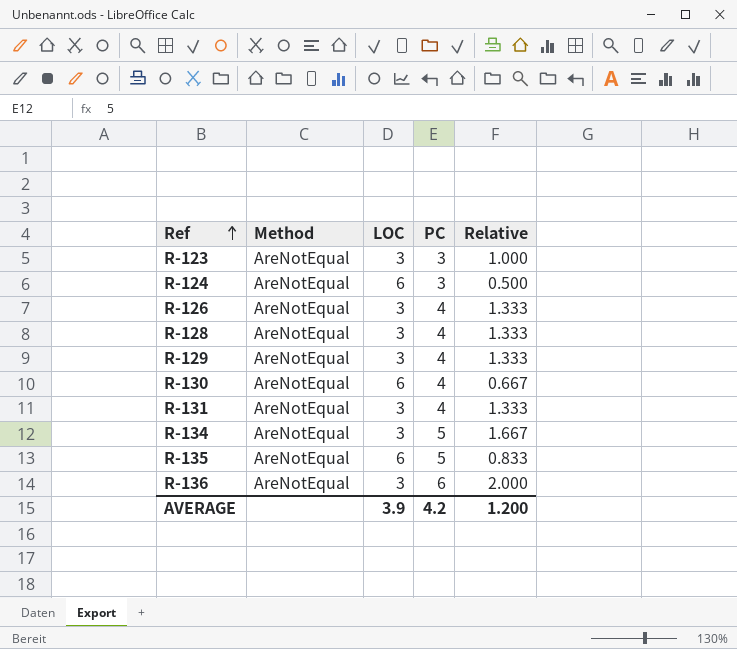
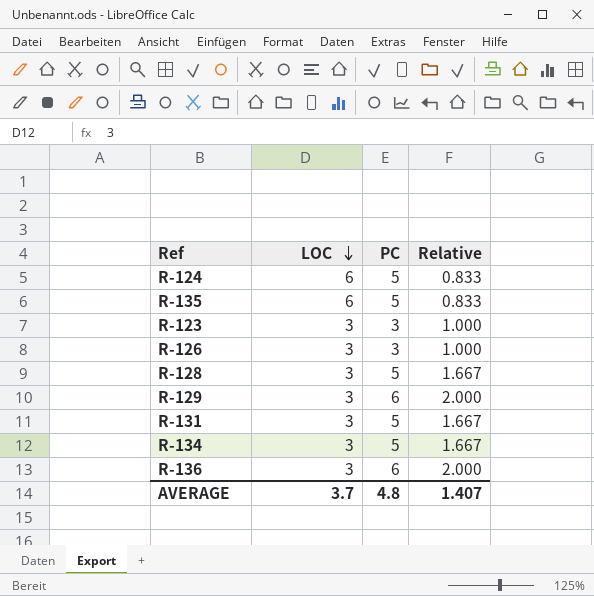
row order: Ref ascending -> LOC descending
column Method | position: 2 -> none
row R-130: AreNotEqual | 6 | 4 | 0.667 -> none
R-124 | PC: 3 -> 5
R-124 | Relative: 0.500 -> 0.833
R-126 | PC: 4 -> 3
R-126 | Relative: 1.333 -> 1.000
R-128 | PC: 4 -> 5
R-128 | Relative: 1.333 -> 1.667
R-129 | PC: 4 -> 6
R-129 | Relative: 1.333 -> 2.000
R-131 | PC: 4 -> 5
R-131 | Relative: 1.333 -> 1.667
AVERAGE | LOC: 3.9 -> 3.7
AVERAGE | PC: 4.2 -> 4.8
AVERAGE | Relative: 1.200 -> 1.407

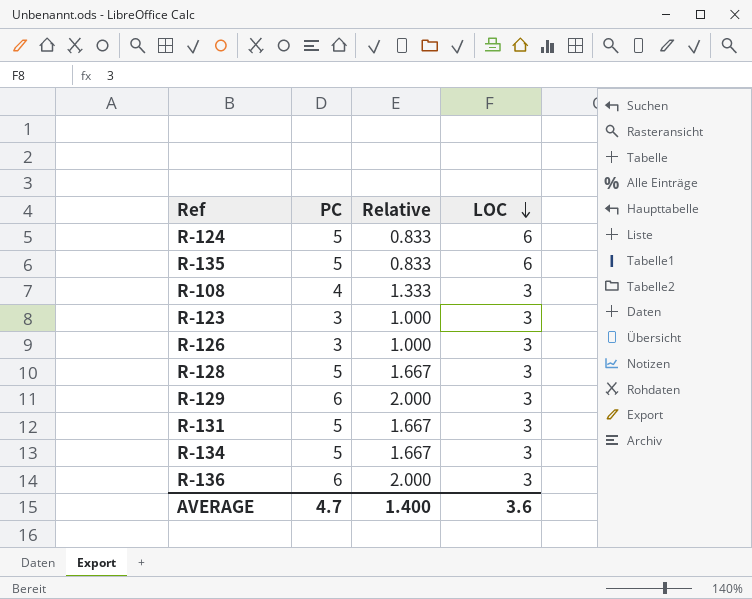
column LOC | position: 2 -> 4
row R-108: none -> 4 | 1.333 | 3
AVERAGE | PC: 4.8 -> 4.7
AVERAGE | Relative: 1.407 -> 1.400
AVERAGE | LOC: 3.7 -> 3.6

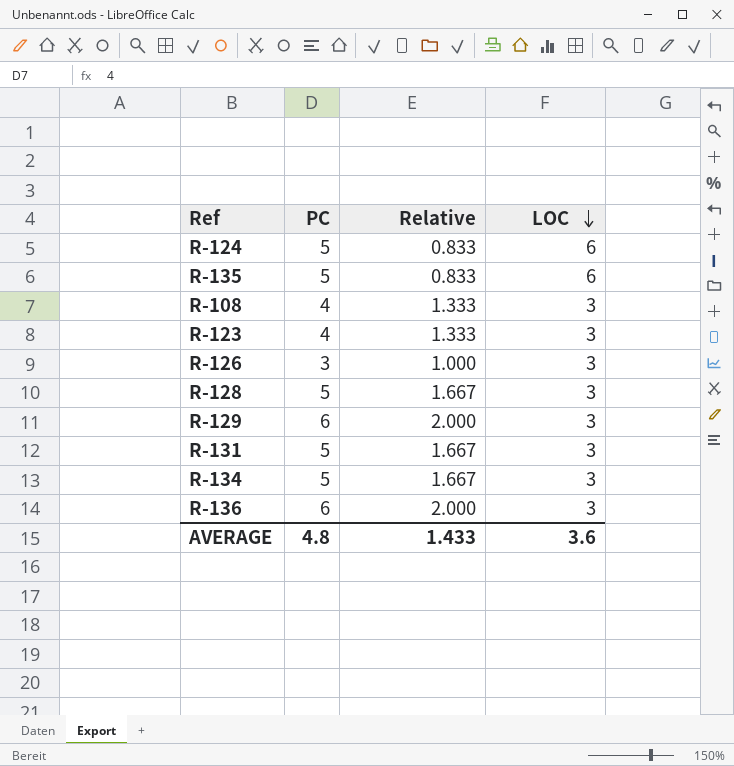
R-123 | PC: 3 -> 4
R-123 | Relative: 1.000 -> 1.333
AVERAGE | PC: 4.7 -> 4.8
AVERAGE | Relative: 1.400 -> 1.433

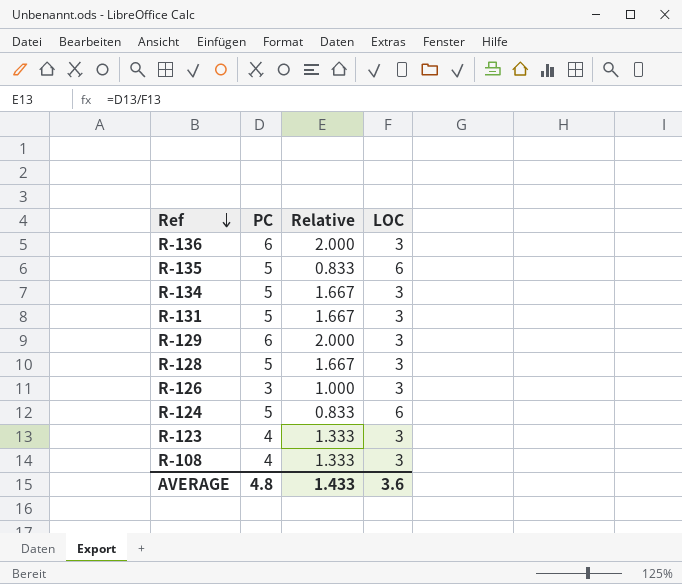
row order: LOC descending -> Ref descending

